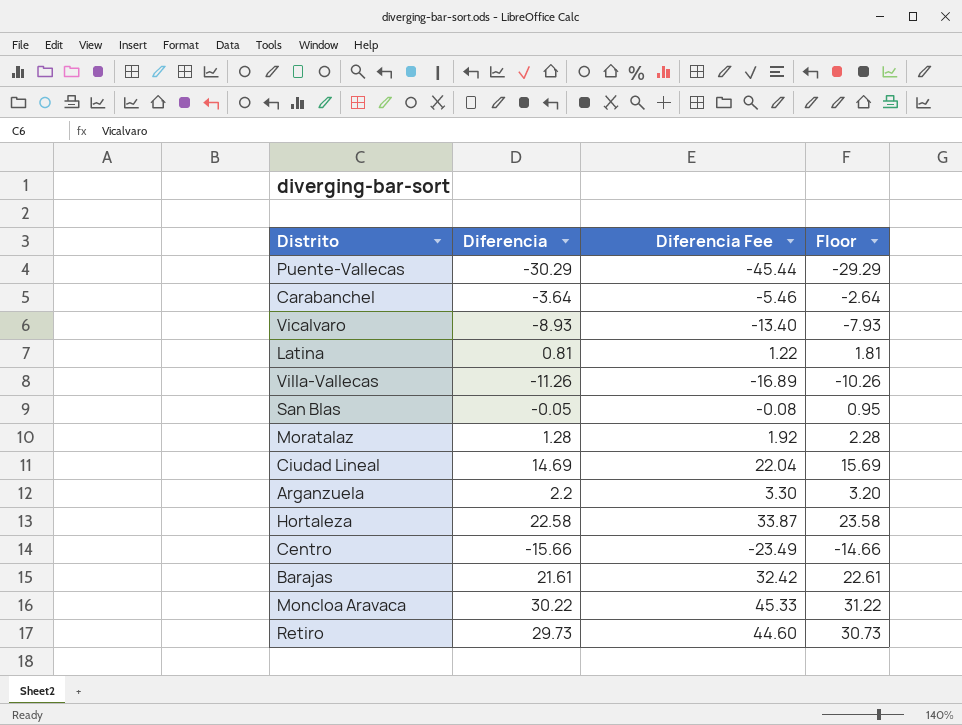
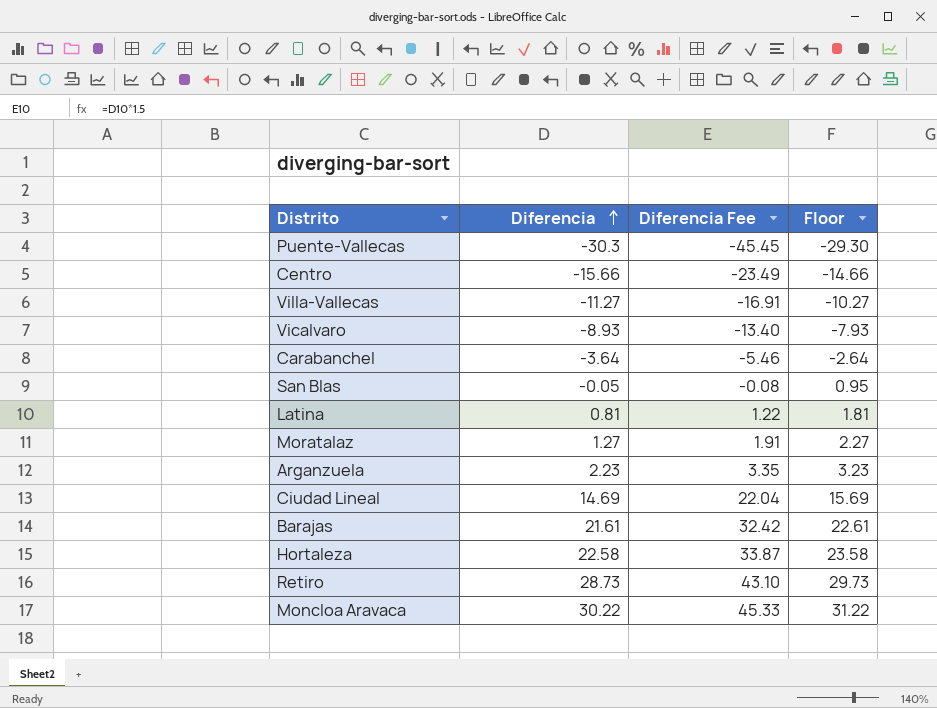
row order: none -> Diferencia ascending
Puente-Vallecas | Diferencia: -30.29 -> -30.3
Puente-Vallecas | Diferencia Fee: -45.44 -> -45.45
Puente-Vallecas | Floor: -29.29 -> -29.30
Villa-Vallecas | Diferencia: -11.26 -> -11.27
Villa-Vallecas | Diferencia Fee: -16.89 -> -16.91
Villa-Vallecas | Floor: -10.26 -> -10.27
Moratalaz | Diferencia: 1.28 -> 1.27
Moratalaz | Diferencia Fee: 1.92 -> 1.91
Moratalaz | Floor: 2.28 -> 2.27
Arganzuela | Diferencia: 2.2 -> 2.23
Arganzuela | Diferencia Fee: 3.30 -> 3.35
Arganzuela | Floor: 3.20 -> 3.23
Retiro | Diferencia: 29.73 -> 28.73
Retiro | Diferencia Fee: 44.60 -> 43.10
Retiro | Floor: 30.73 -> 29.73

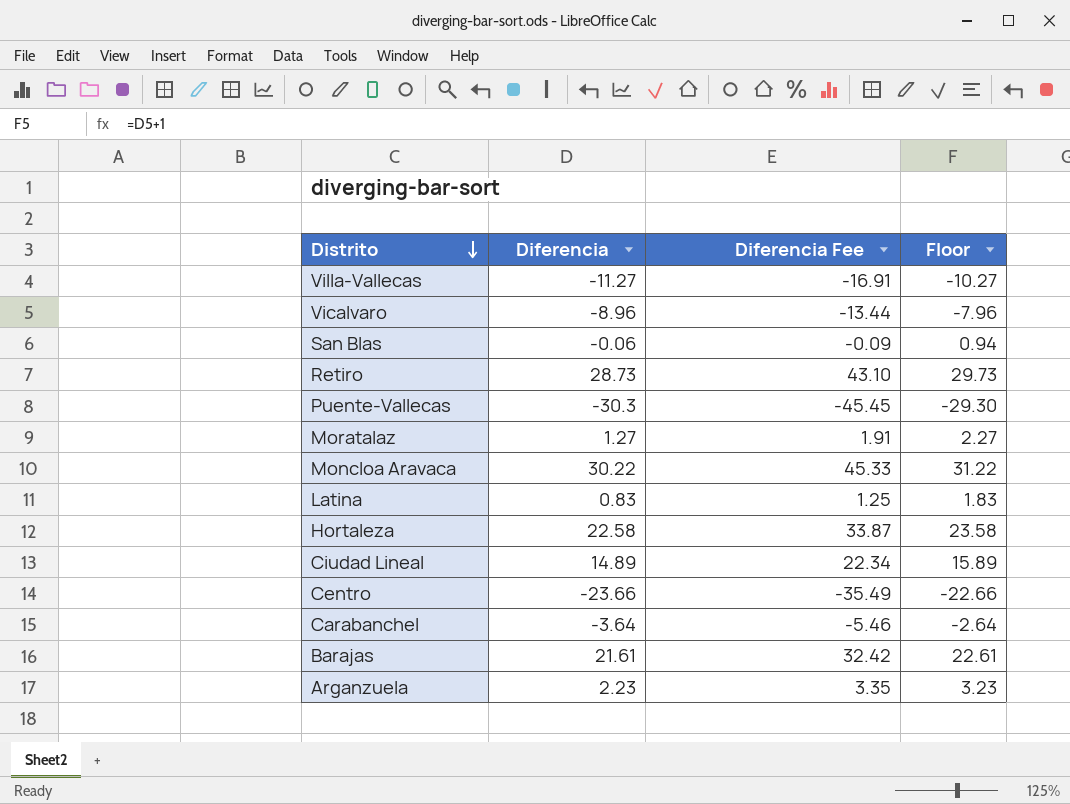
row order: Diferencia ascending -> Distrito descending
Vicalvaro | Diferencia: -8.93 -> -8.96
Vicalvaro | Diferencia Fee: -13.40 -> -13.44
Vicalvaro | Floor: -7.93 -> -7.96
San Blas | Diferencia: -0.05 -> -0.06
San Blas | Diferencia Fee: -0.08 -> -0.09
San Blas | Floor: 0.95 -> 0.94
Latina | Diferencia: 0.81 -> 0.83
Latina | Diferencia Fee: 1.22 -> 1.25
Latina | Floor: 1.81 -> 1.83
Ciudad Lineal | Diferencia: 14.69 -> 14.89
Ciudad Lineal | Diferencia Fee: 22.04 -> 22.34
Ciudad Lineal | Floor: 15.69 -> 15.89
Centro | Diferencia: -15.66 -> -23.66
Centro | Diferencia Fee: -23.49 -> -35.49
Centro | Floor: -14.66 -> -22.66

